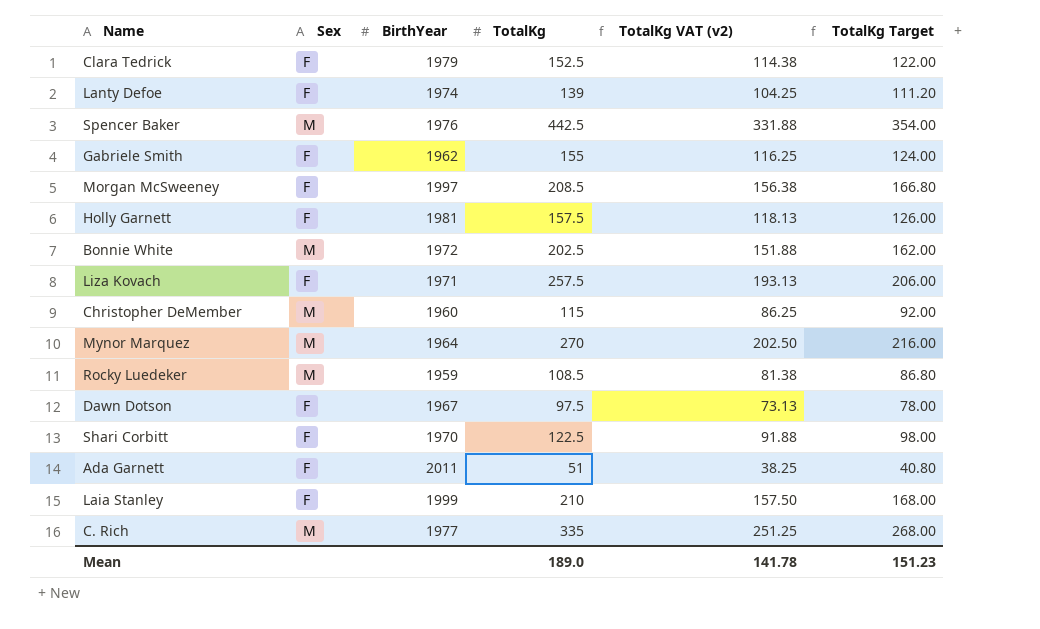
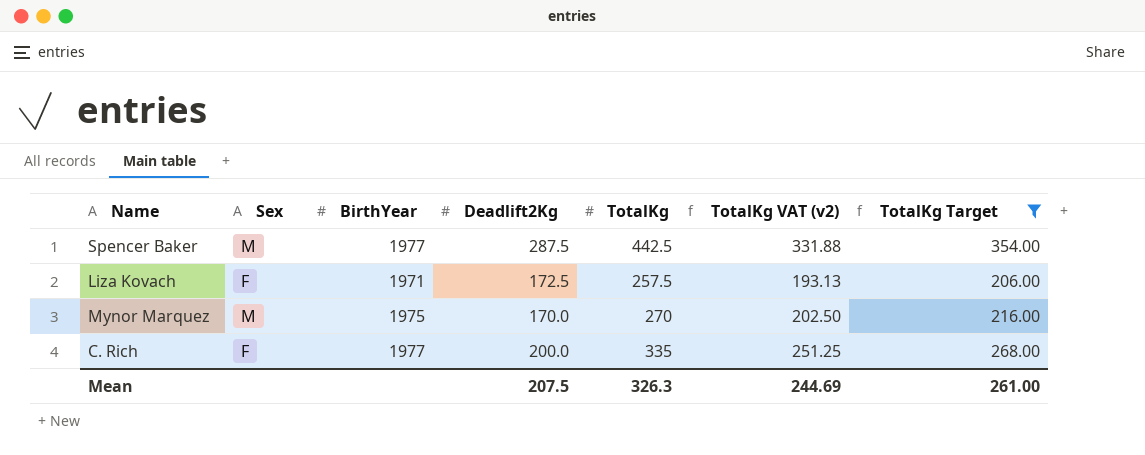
filter: none -> TotalKg Target >= 206.00
column Deadlift2Kg | position: none -> 4
Spencer Baker | BirthYear: 1976 -> 1977
Mynor Marquez | BirthYear: 1964 -> 1975
C. Rich | Sex: M -> F
Mean | TotalKg: 189.0 -> 326.3
Mean | TotalKg VAT (v2): 141.78 -> 244.69
Mean | TotalKg Target: 151.23 -> 261.00

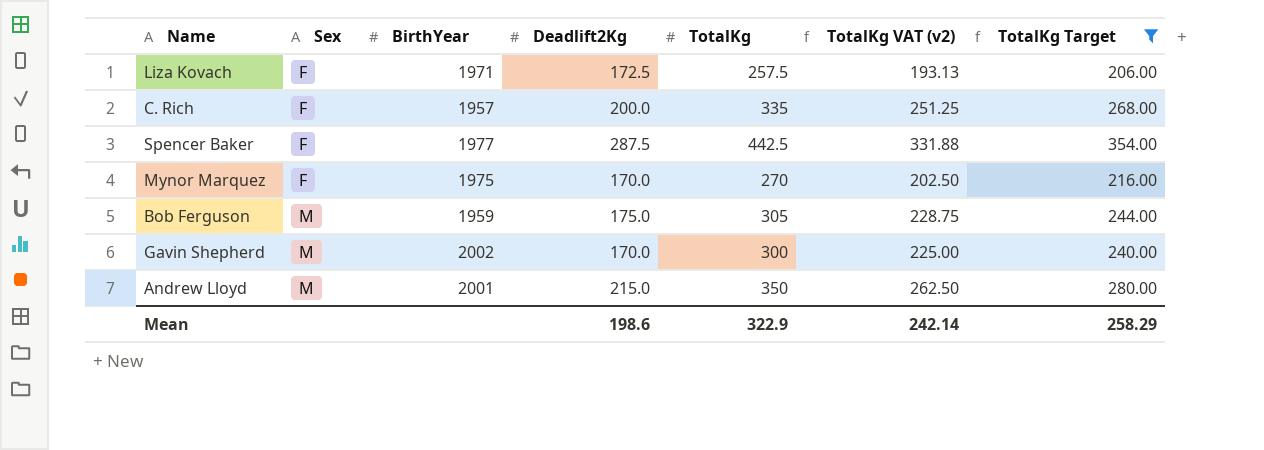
row order: none -> Sex ascending
C. Rich | BirthYear: 1977 -> 1957
Spencer Baker | Sex: M -> F
Mynor Marquez | Sex: M -> F
row Bob Ferguson: none -> M | 1959 | 175.0 | 305 | 228.75 | 244.00
row Gavin Shepherd: none -> M | 2002 | 170.0 | 300 | 225.00 | 240.00
row Andrew Lloyd: none -> M | 2001 | 215.0 | 350 | 262.50 | 280.00
Mean | Deadlift2Kg: 207.5 -> 198.6
Mean | TotalKg: 326.3 -> 322.9
Mean | TotalKg VAT (v2): 244.69 -> 242.14
Mean | TotalKg Target: 261.00 -> 258.29

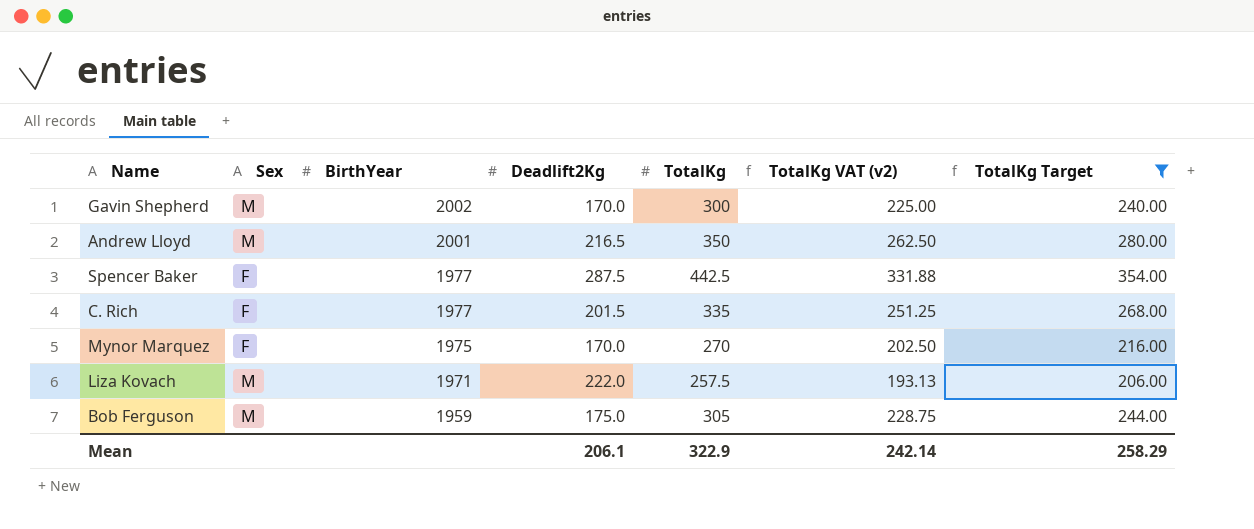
row order: Sex ascending -> BirthYear descending
Andrew Lloyd | Deadlift2Kg: 215.0 -> 216.5
C. Rich | BirthYear: 1957 -> 1977
C. Rich | Deadlift2Kg: 200.0 -> 201.5
Liza Kovach | Sex: F -> M
Liza Kovach | Deadlift2Kg: 172.5 -> 222.0
Mean | Deadlift2Kg: 198.6 -> 206.1

